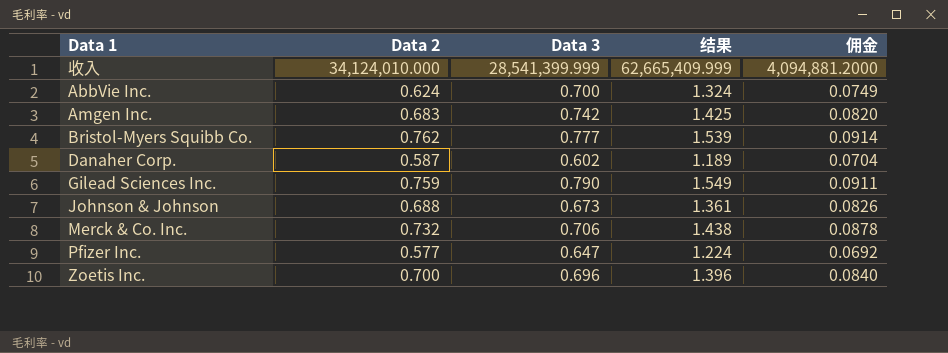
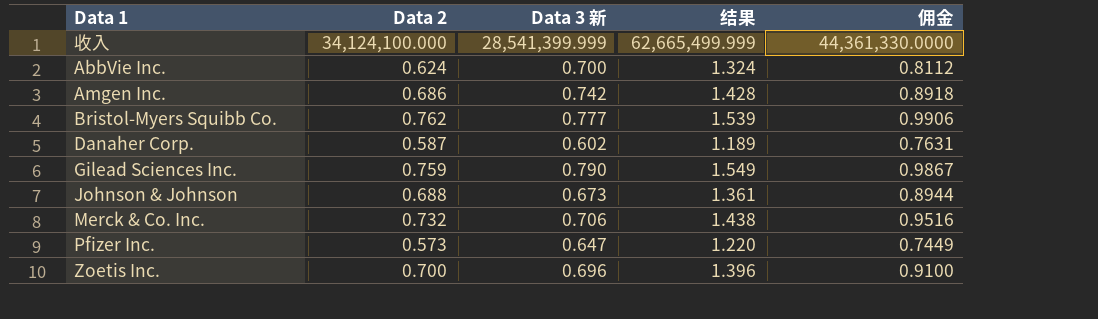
column name: Data 3 -> Data 3 新
column 佣金 | formula: [Data 2] * 0.12 -> [Data 2] * 1.3
收入 | Data 2: 34,124,010.000 -> 34,124,100.000
收入 | 结果: 62,665,409.999 -> 62,665,499.999
Amgen Inc. | Data 2: 0.683 -> 0.686
Amgen Inc. | 结果: 1.425 -> 1.428
Pfizer Inc. | Data 2: 0.577 -> 0.573
Pfizer Inc. | 结果: 1.224 -> 1.220

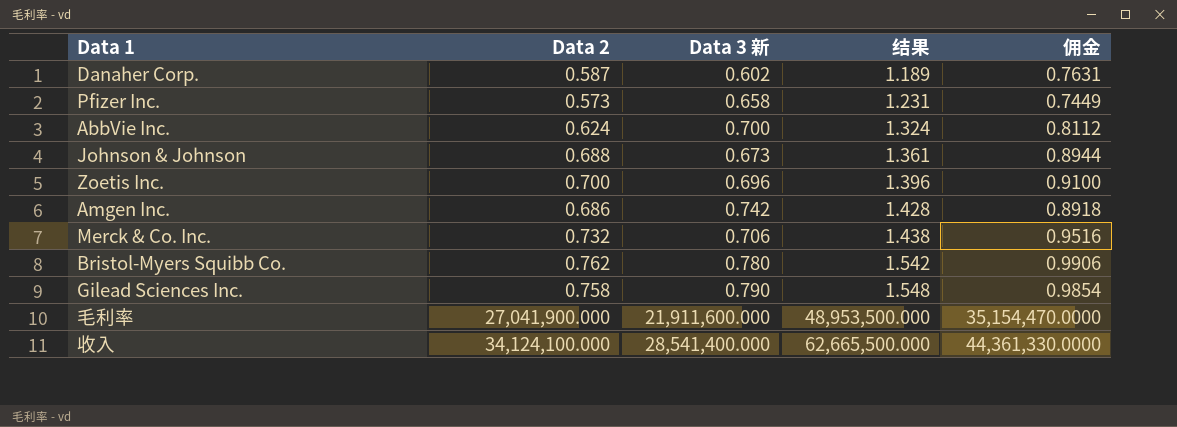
row order: none -> 结果 ascending
Pfizer Inc. | Data 3 新: 0.647 -> 0.658
Pfizer Inc. | 结果: 1.220 -> 1.231
Bristol-Myers Squibb Co. | Data 3 新: 0.777 -> 0.780
Bristol-Myers Squibb Co. | 结果: 1.539 -> 1.542
Gilead Sciences Inc. | Data 2: 0.759 -> 0.758
Gilead Sciences Inc. | 结果: 1.549 -> 1.548
Gilead Sciences Inc. | 佣金: 0.9867 -> 0.9854
row 毛利率: none -> 27,041,900.000 | 21,911,600.000 | 48,953,500.000 | 35,154,470.0000
收入 | Data 3 新: 28,541,399.999 -> 28,541,400.000
收入 | 结果: 62,665,499.999 -> 62,665,500.000

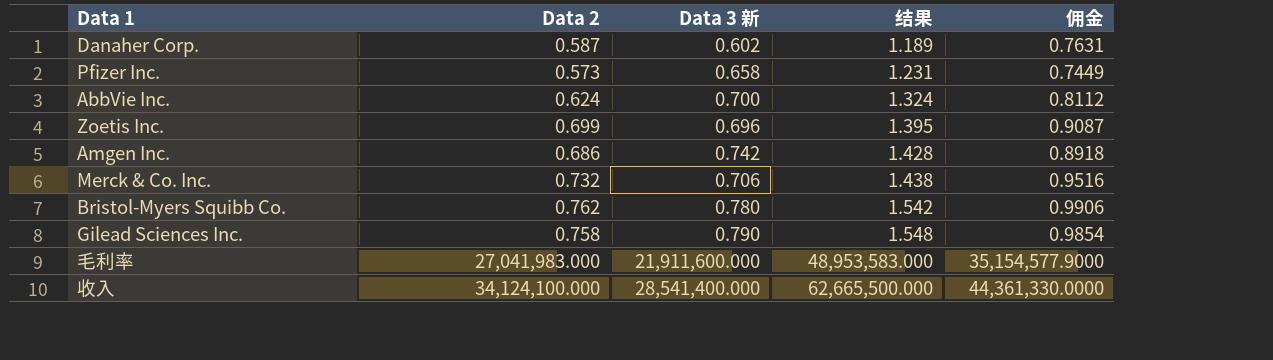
row Johnson & Johnson: 0.688 | 0.673 | 1.361 | 0.8944 -> none
Zoetis Inc. | Data 2: 0.700 -> 0.699
Zoetis Inc. | 结果: 1.396 -> 1.395
Zoetis Inc. | 佣金: 0.9100 -> 0.9087
毛利率 | Data 2: 27,041,900.000 -> 27,041,983.000
毛利率 | 结果: 48,953,500.000 -> 48,953,583.000
毛利率 | 佣金: 35,154,470.0000 -> 35,154,577.9000

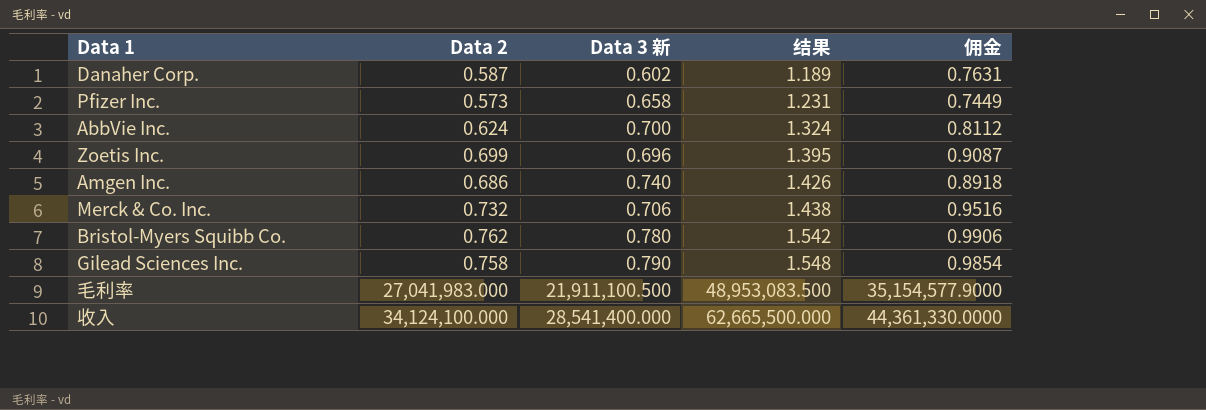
Amgen Inc. | Data 3 新: 0.742 -> 0.740
Amgen Inc. | 结果: 1.428 -> 1.426
毛利率 | Data 3 新: 21,911,600.000 -> 21,911,100.500
毛利率 | 结果: 48,953,583.000 -> 48,953,083.500

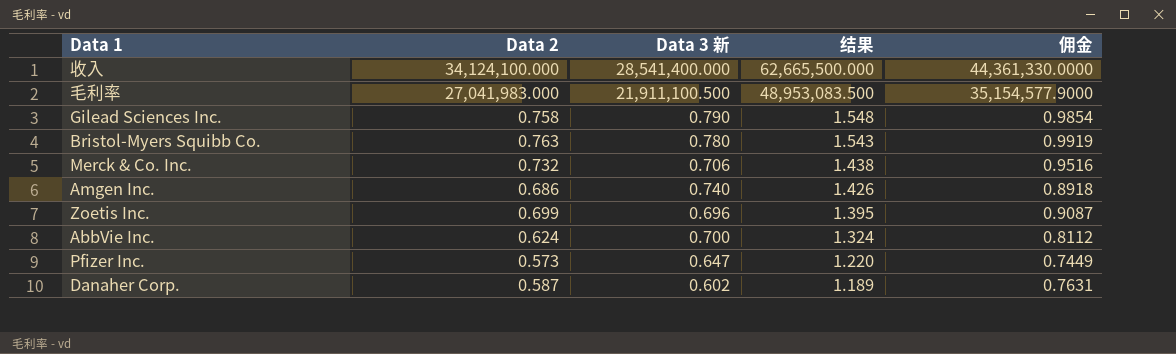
row order: 结果 ascending -> 结果 descending
Bristol-Myers Squibb Co. | Data 2: 0.762 -> 0.763
Bristol-Myers Squibb Co. | 结果: 1.542 -> 1.543
Bristol-Myers Squibb Co. | 佣金: 0.9906 -> 0.9919
Pfizer Inc. | Data 3 新: 0.658 -> 0.647
Pfizer Inc. | 结果: 1.231 -> 1.220

